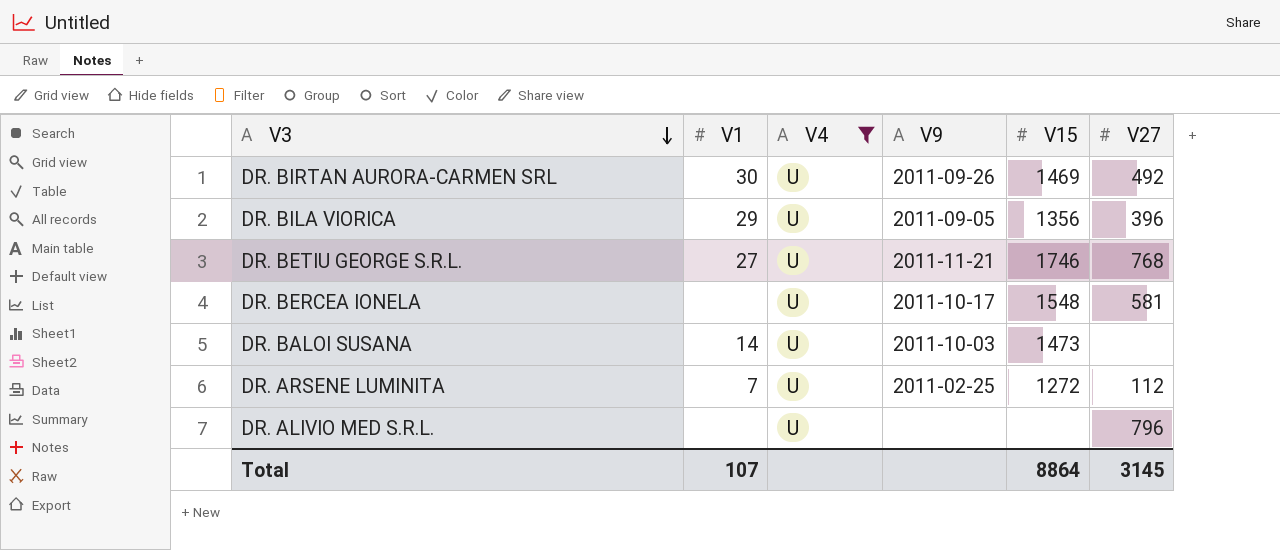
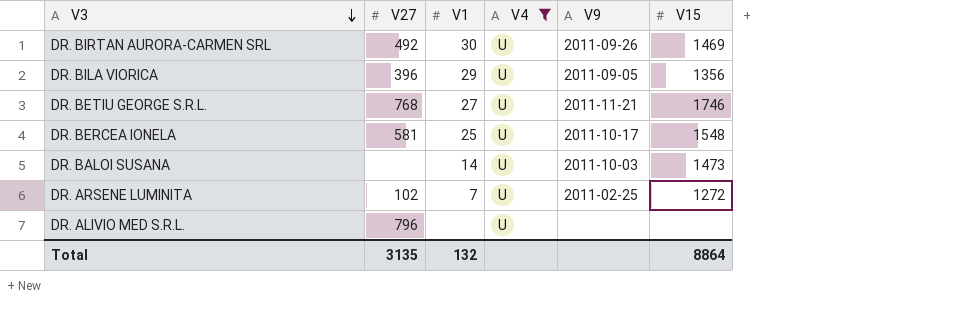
column V27 | position: 6 -> 2
DR. BERCEA IONELA | V1: none -> 25
DR. ARSENE LUMINITA | V27: 112 -> 102
Total | V27: 3145 -> 3135
Total | V1: 107 -> 132

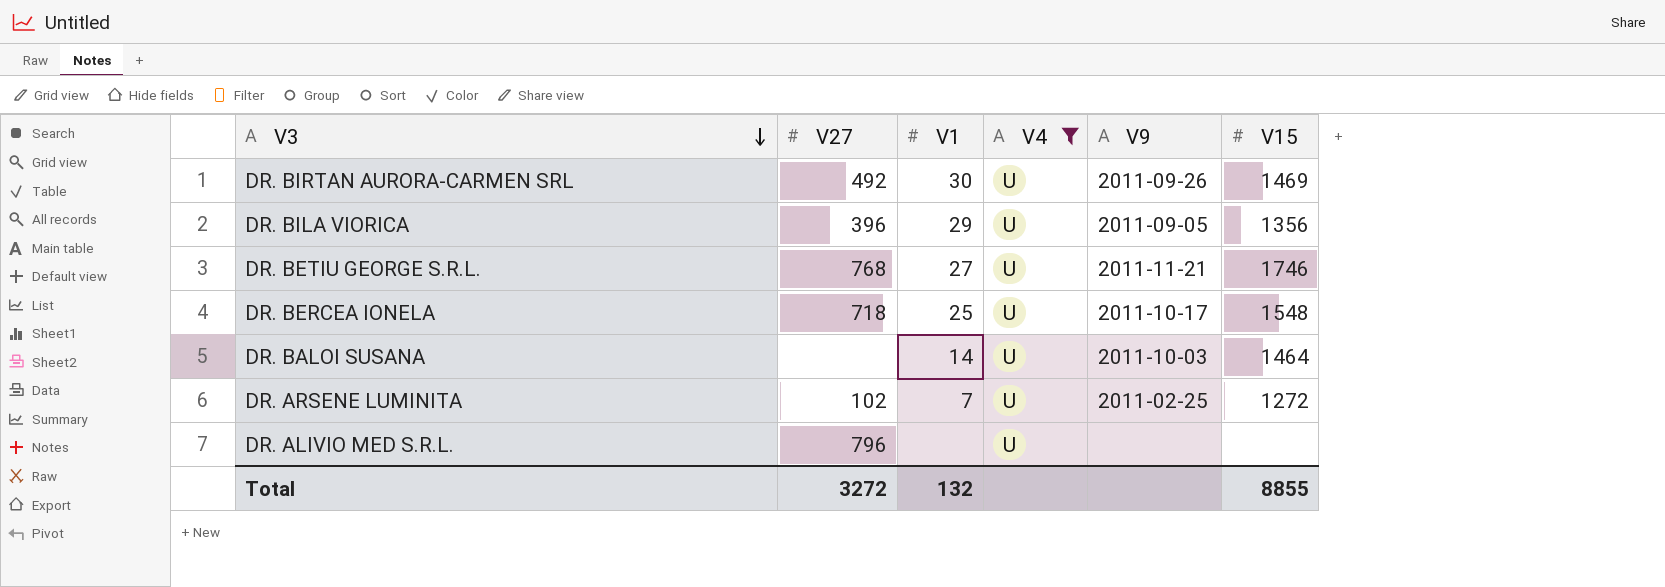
DR. BERCEA IONELA | V27: 581 -> 718
DR. BALOI SUSANA | V15: 1473 -> 1464
Total | V27: 3135 -> 3272
Total | V15: 8864 -> 8855

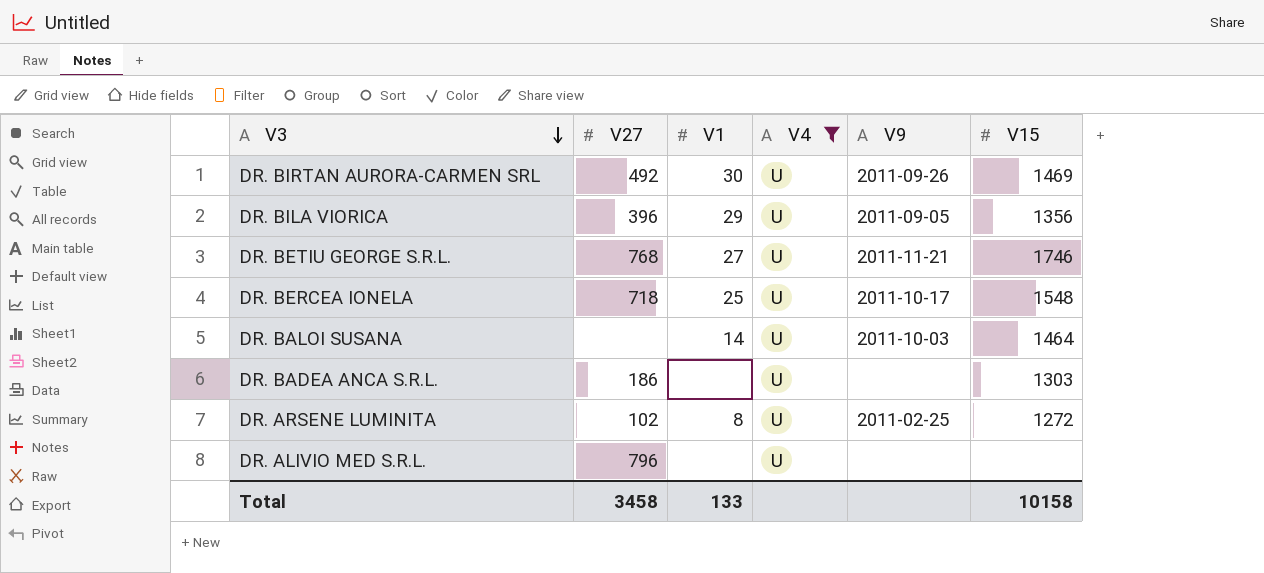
row DR. BADEA ANCA S.R.L.: none -> 186 | none | U | none | 1303
DR. ARSENE LUMINITA | V1: 7 -> 8
Total | V27: 3272 -> 3458
Total | V1: 132 -> 133
Total | V15: 8855 -> 10158

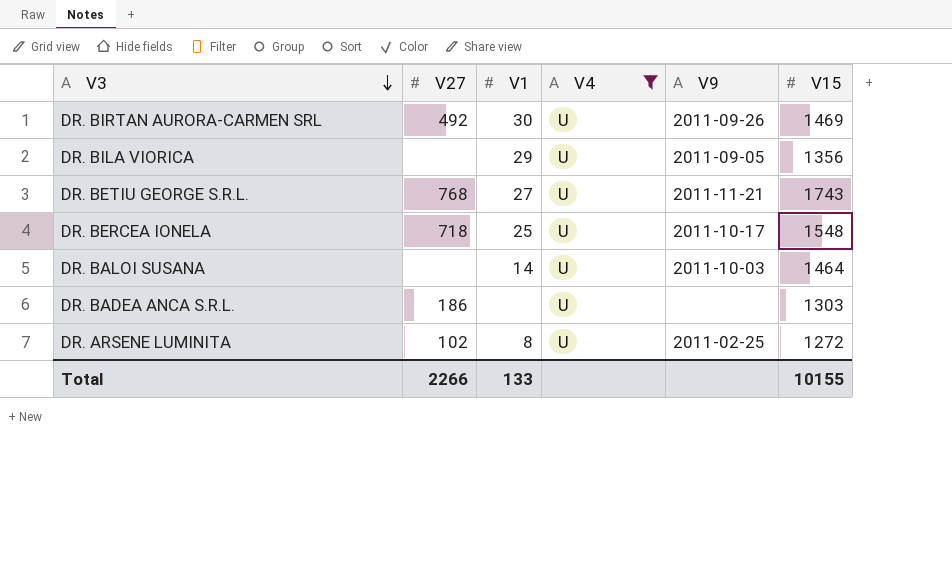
row DR. ALIVIO MED S.R.L.: 796 | none | U | none | none -> none
DR. BILA VIORICA | V27: 396 -> none
DR. BETIU GEORGE S.R.L. | V15: 1746 -> 1743
Total | V27: 3458 -> 2266
Total | V15: 10158 -> 10155

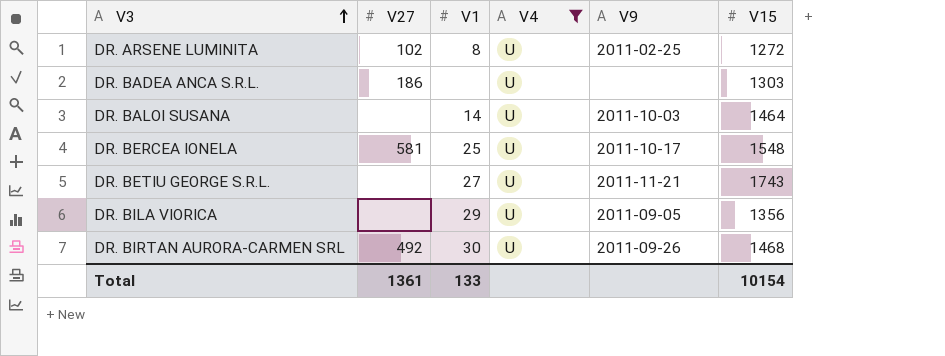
row order: V3 descending -> V3 ascending
DR. BERCEA IONELA | V27: 718 -> 581
DR. BETIU GEORGE S.R.L. | V27: 768 -> none
DR. BIRTAN AURORA-CARMEN SRL | V15: 1469 -> 1468
Total | V27: 2266 -> 1361
Total | V15: 10155 -> 10154

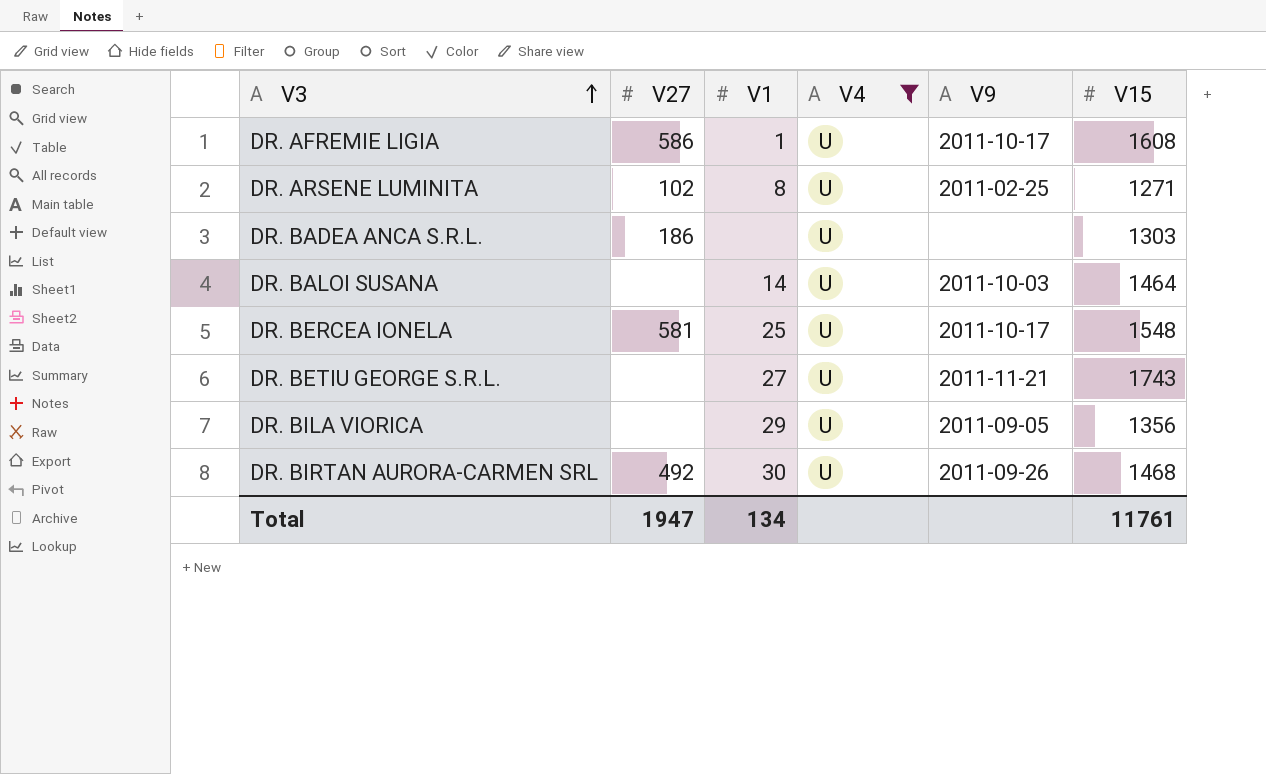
row DR. AFREMIE LIGIA: none -> 586 | 1 | U | 2011-10-17 | 1608
DR. ARSENE LUMINITA | V15: 1272 -> 1271
Total | V27: 1361 -> 1947
Total | V1: 133 -> 134
Total | V15: 10154 -> 11761

